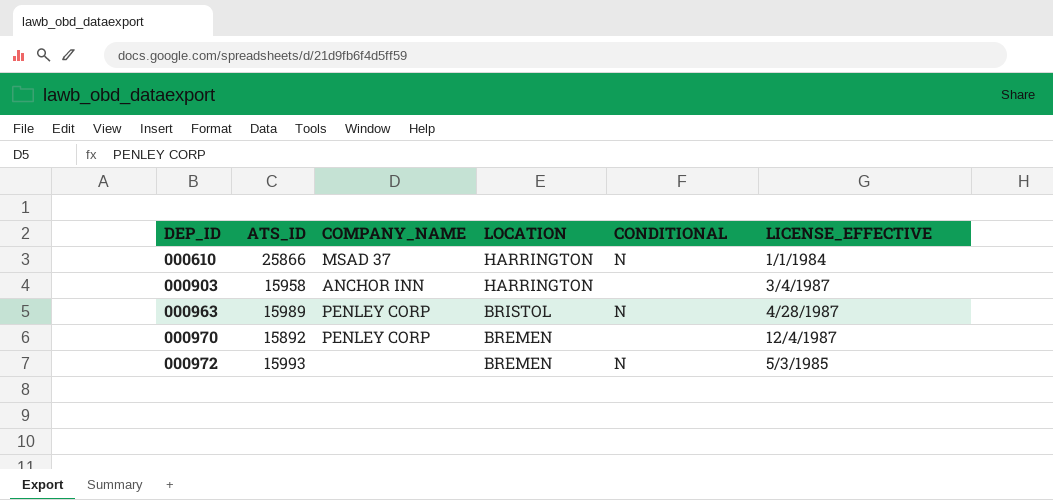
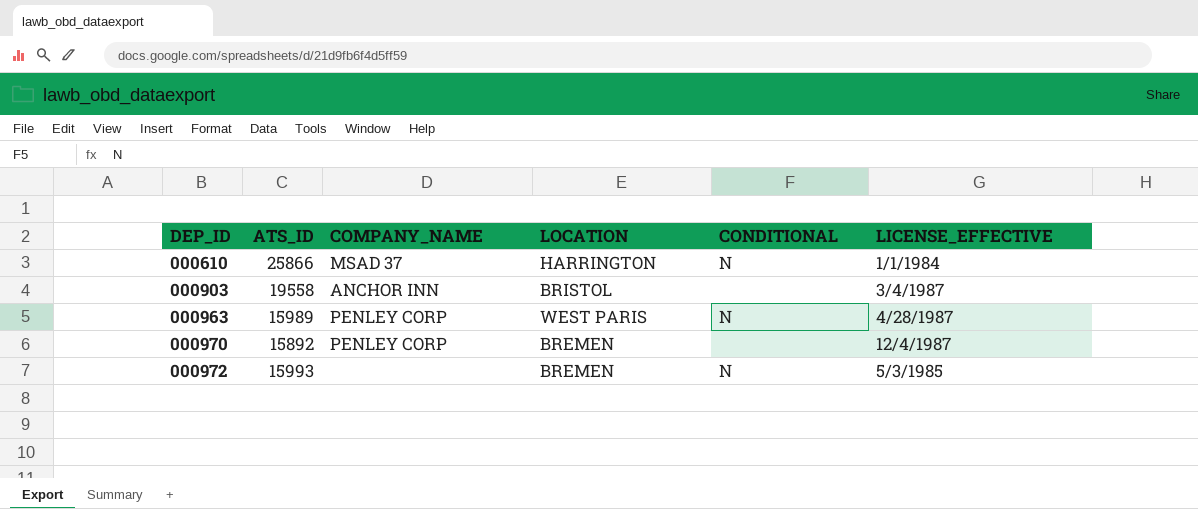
000903 | ATS_ID: 15958 -> 19558
000903 | LOCATION: HARRINGTON -> BRISTOL
000963 | LOCATION: BRISTOL -> WEST PARIS

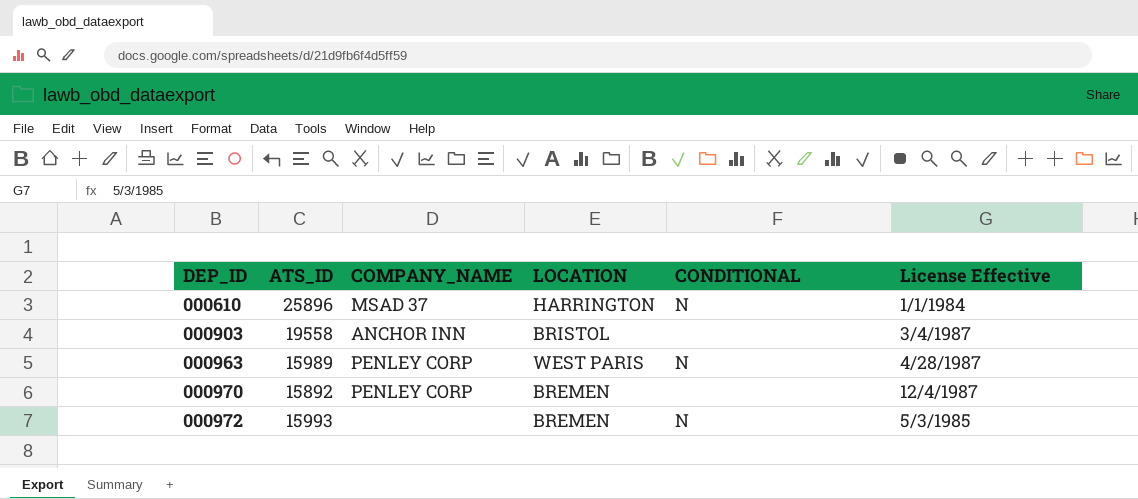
column name: LICENSE_EFFECTIVE -> License Effective
000610 | ATS_ID: 25866 -> 25896

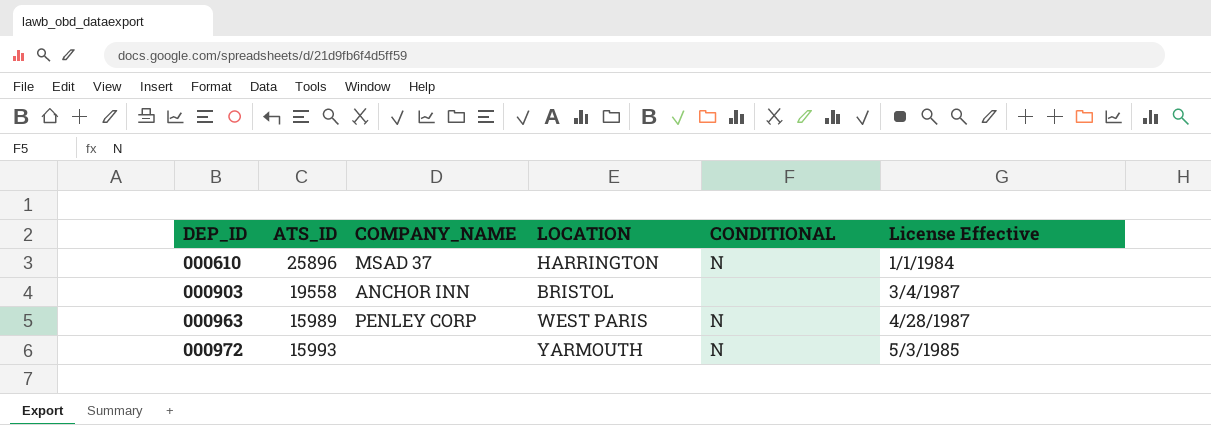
row 000970: 15892 | PENLEY CORP | BREMEN | none | 12/4/1987 -> none
000972 | LOCATION: BREMEN -> YARMOUTH

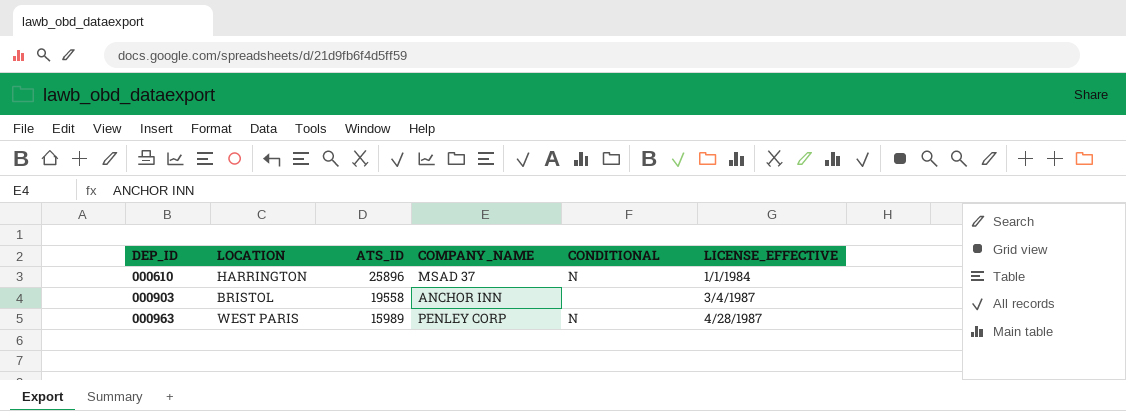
column LOCATION | position: 4 -> 2
column name: License Effective -> LICENSE_EFFECTIVE
row 000972: 15993 | none | YARMOUTH | N | 5/3/1985 -> none

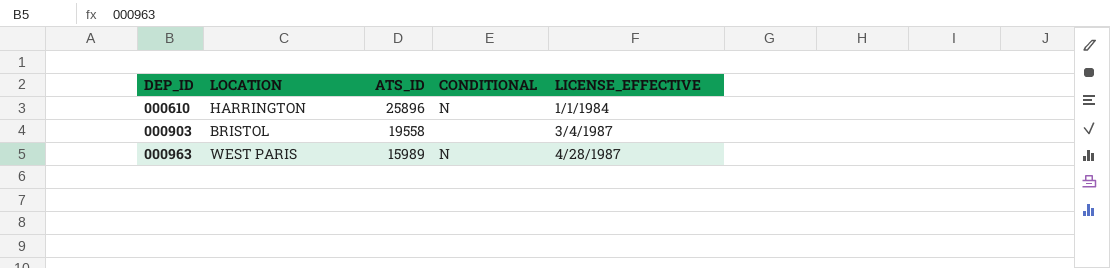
column COMPANY_NAME | position: 4 -> none

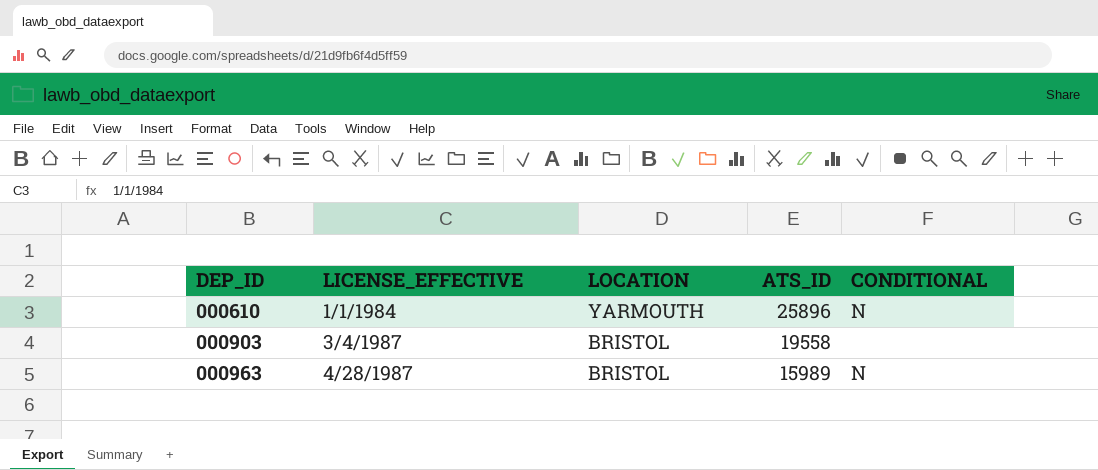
column LICENSE_EFFECTIVE | position: 5 -> 2
000610 | LOCATION: HARRINGTON -> YARMOUTH
000963 | LOCATION: WEST PARIS -> BRISTOL

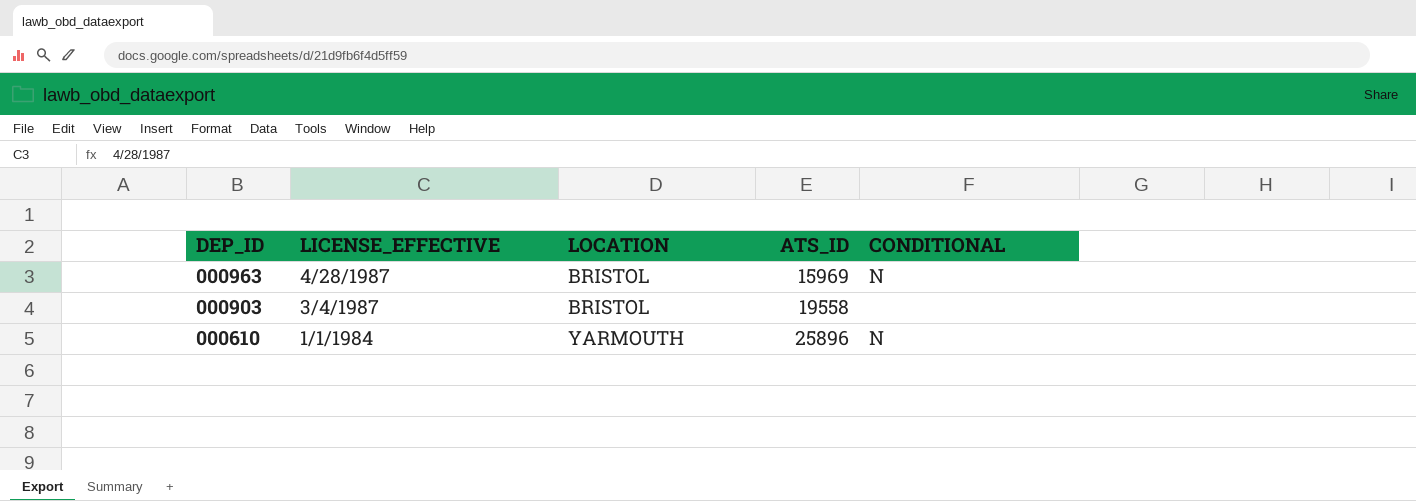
row order: DEP_ID ascending -> DEP_ID descending
000963 | ATS_ID: 15989 -> 15969

